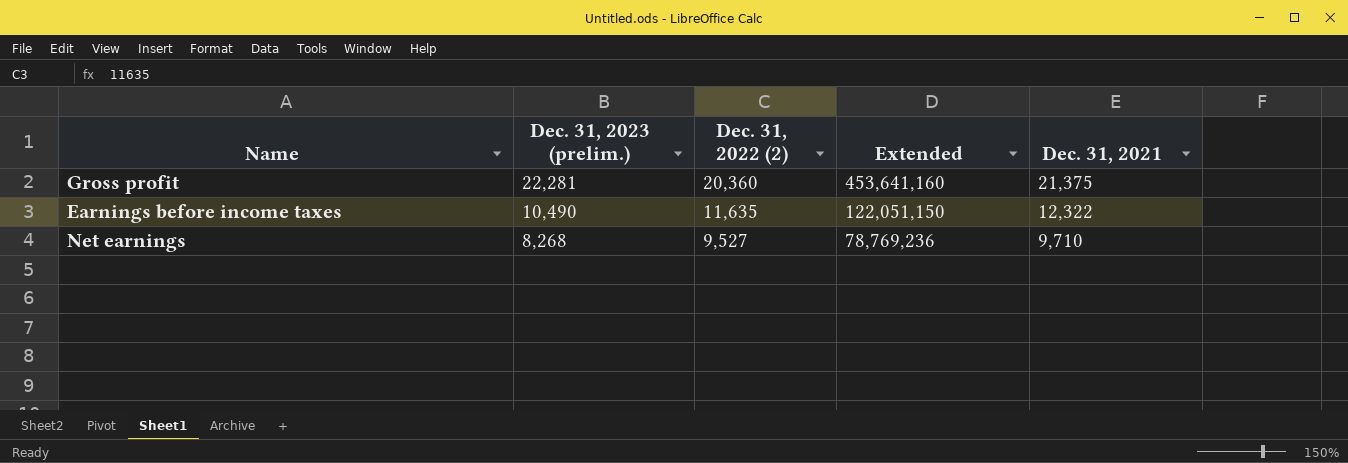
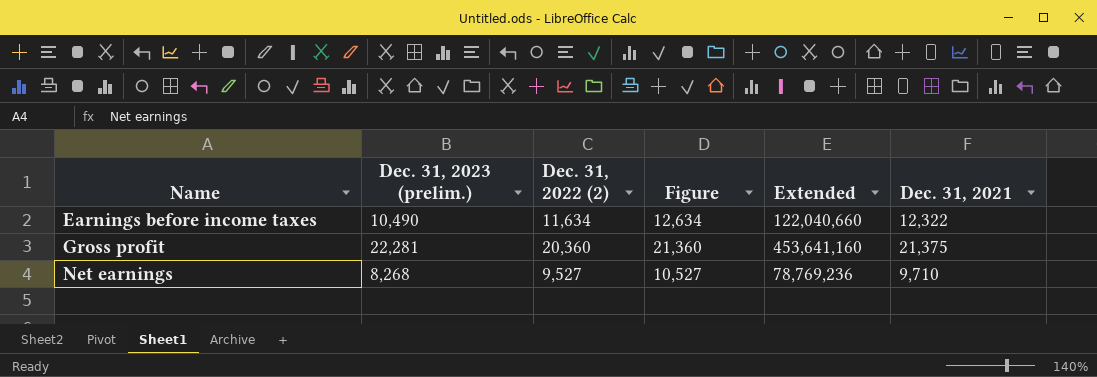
row order: Dec. 31, 2023 (prelim.) descending -> Name ascending
column Figure | formula: none -> [Dec. 31, 2022 (2)] + 1000
Earnings before income taxes | Dec. 31, 2022 (2): 11,635 -> 11,634
Earnings before income taxes | Extended: 122,051,150 -> 122,040,660

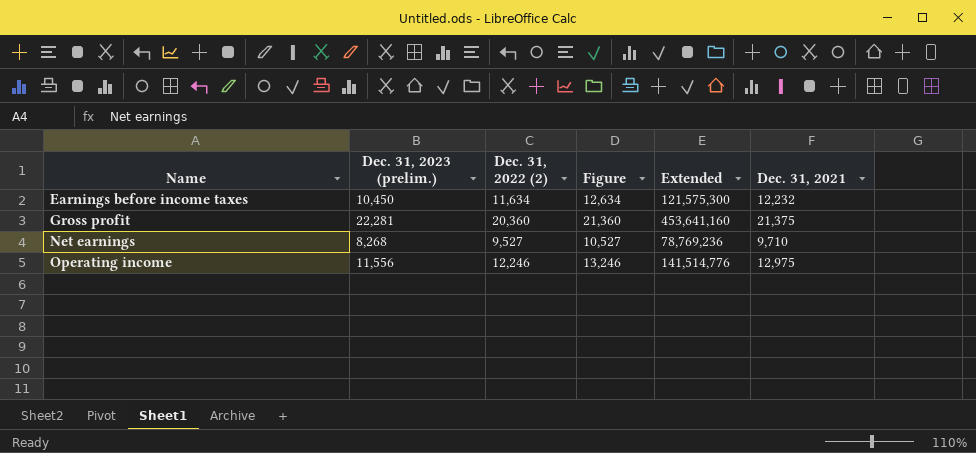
Earnings before income taxes | Dec. 31, 2023 (prelim.): 10,490 -> 10,450
Earnings before income taxes | Extended: 122,040,660 -> 121,575,300
Earnings before income taxes | Dec. 31, 2021: 12,322 -> 12,232
row Operating income: none -> 11,556 | 12,246 | 13,246 | 141,514,776 | 12,975

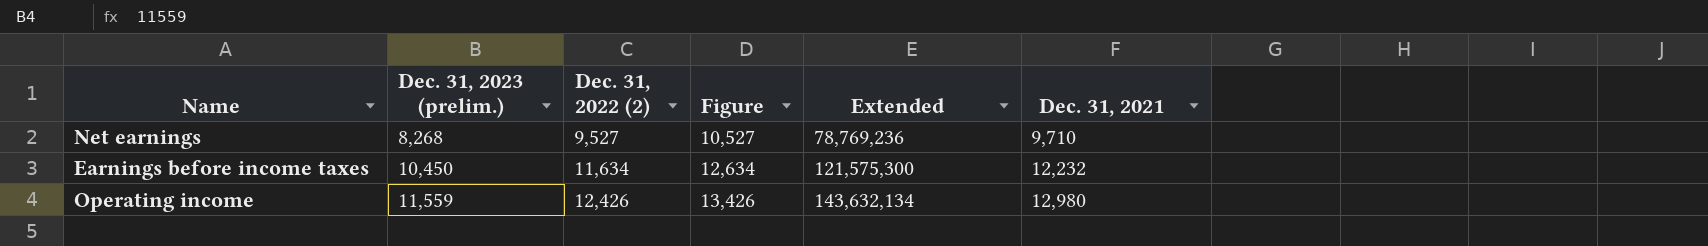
row order: Name ascending -> Dec. 31, 2023 (prelim.) ascending
row Gross profit: 22,281 | 20,360 | 21,360 | 453,641,160 | 21,375 -> none
Operating income | Dec. 31, 2023 (prelim.): 11,556 -> 11,559
Operating income | Dec. 31, 2022 (2): 12,246 -> 12,426
Operating income | Figure: 13,246 -> 13,426
Operating income | Extended: 141,514,776 -> 143,632,134
Operating income | Dec. 31, 2021: 12,975 -> 12,980

